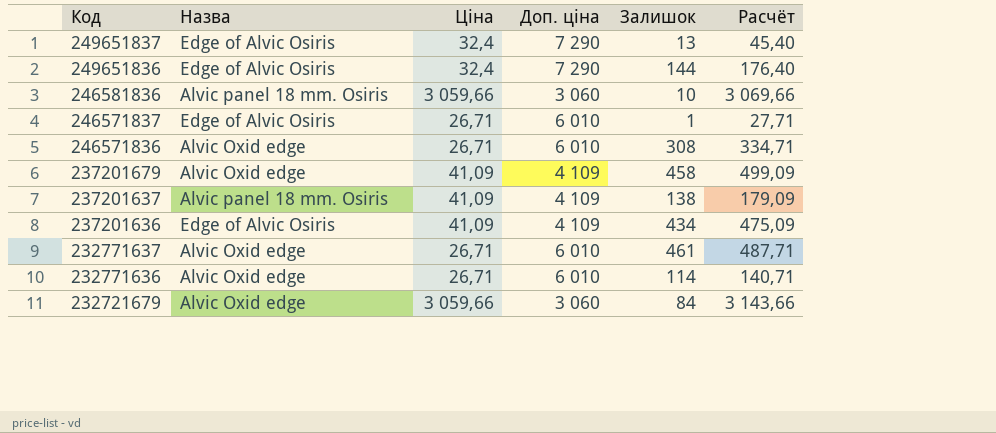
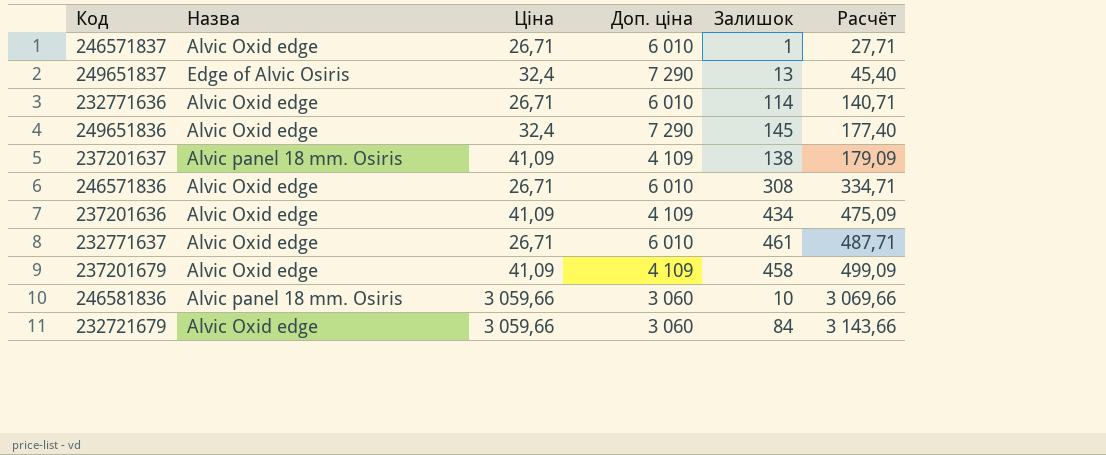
row order: Код descending -> Расчёт ascending
246571837 | Назва: Edge of Alvic Osiris -> Alvic Oxid edge
249651836 | Назва: Edge of Alvic Osiris -> Alvic Oxid edge
249651836 | Залишок: 144 -> 145
249651836 | Расчёт: 176,40 -> 177,40
237201636 | Назва: Edge of Alvic Osiris -> Alvic Oxid edge

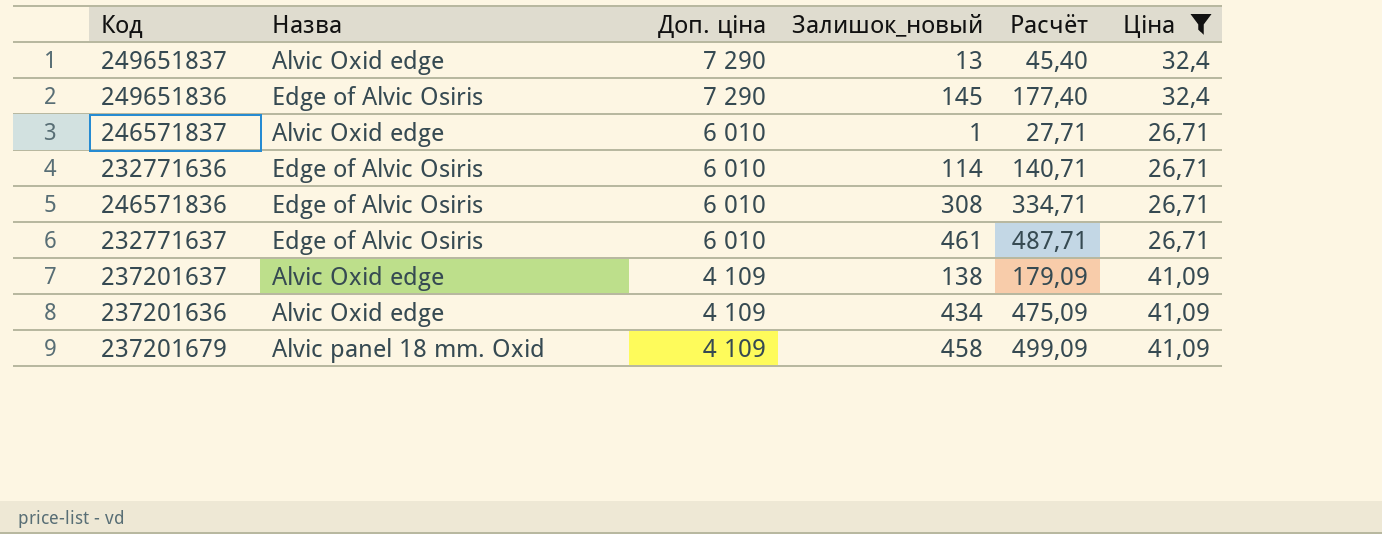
filter: none -> Ціна != 3 059,66
row order: Расчёт ascending -> Доп. ціна descending
column name: Залишок -> Залишок_новый
column Ціна | position: 3 -> 6
249651837 | Назва: Edge of Alvic Osiris -> Alvic Oxid edge
249651836 | Назва: Alvic Oxid edge -> Edge of Alvic Osiris
232771636 | Назва: Alvic Oxid edge -> Edge of Alvic Osiris
246571836 | Назва: Alvic Oxid edge -> Edge of Alvic Osiris
232771637 | Назва: Alvic Oxid edge -> Edge of Alvic Osiris
237201637 | Назва: Alvic panel 18 mm. Osiris -> Alvic Oxid edge
237201679 | Назва: Alvic Oxid edge -> Alvic panel 18 mm. Oxid

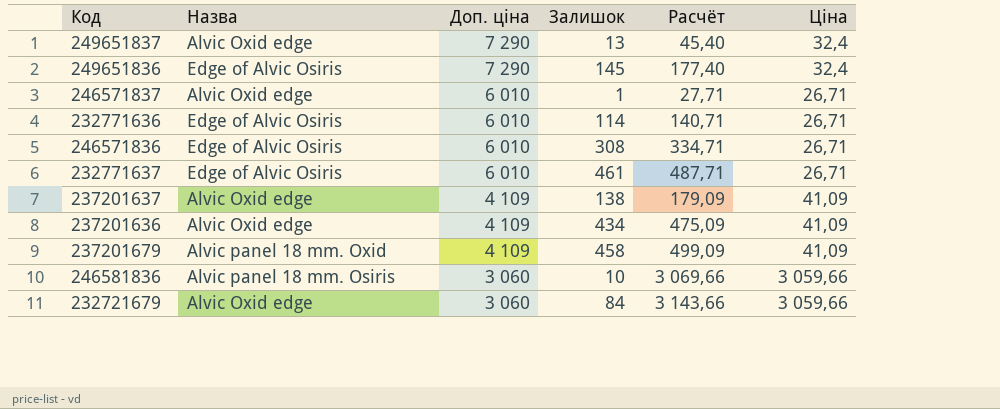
filter: Ціна != 3 059,66 -> none
column name: Залишок_новый -> Залишок

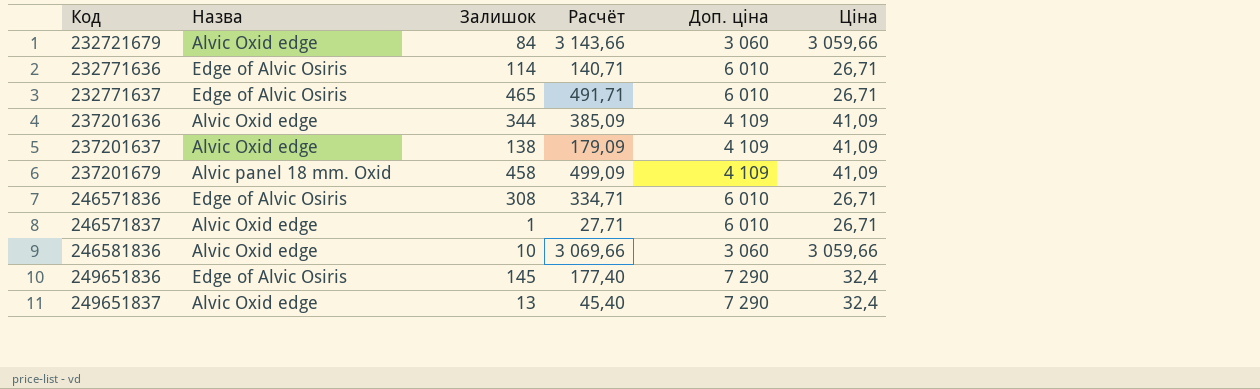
row order: Доп. ціна descending -> Код ascending
column Доп. ціна | position: 3 -> 5
232771637 | Залишок: 461 -> 465
232771637 | Расчёт: 487,71 -> 491,71
237201636 | Залишок: 434 -> 344
237201636 | Расчёт: 475,09 -> 385,09
246581836 | Назва: Alvic panel 18 mm. Osiris -> Alvic Oxid edge

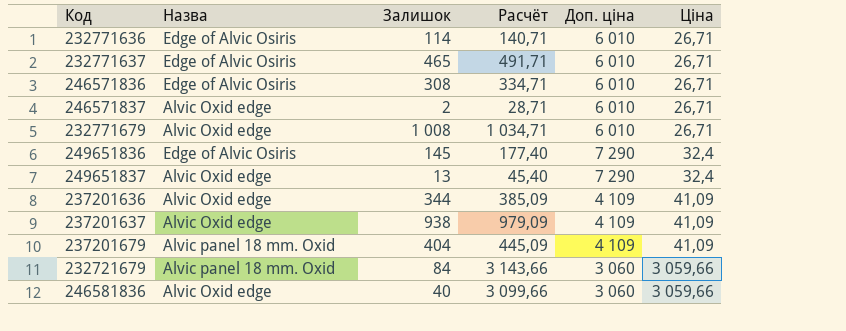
row order: Код ascending -> Ціна ascending
246571837 | Залишок: 1 -> 2
246571837 | Расчёт: 27,71 -> 28,71
row 232771679: none -> Alvic Oxid edge | 1 008 | 1 034,71 | 6 010 | 26,71
237201637 | Залишок: 138 -> 938
237201637 | Расчёт: 179,09 -> 979,09
237201679 | Залишок: 458 -> 404
237201679 | Расчёт: 499,09 -> 445,09
232721679 | Назва: Alvic Oxid edge -> Alvic panel 18 mm. Oxid
246581836 | Залишок: 10 -> 40
246581836 | Расчёт: 3 069,66 -> 3 099,66

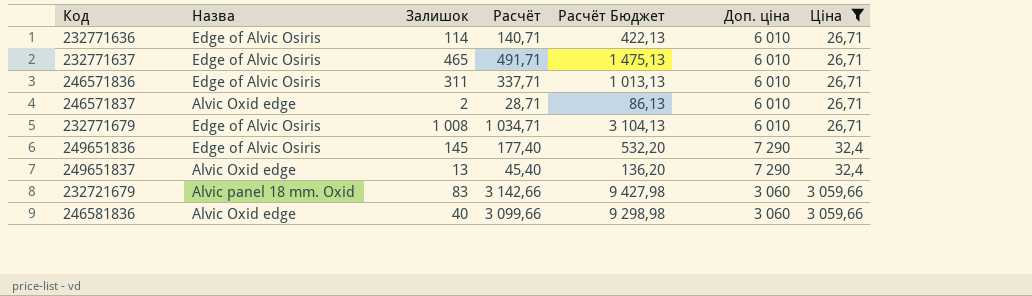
filter: none -> Ціна != 41,09
column Расчёт Бюджет | formula: none -> [Расчёт] * 3
246571836 | Залишок: 308 -> 311
246571836 | Расчёт: 334,71 -> 337,71
232771679 | Назва: Alvic Oxid edge -> Edge of Alvic Osiris
232721679 | Залишок: 84 -> 83
232721679 | Расчёт: 3 143,66 -> 3 142,66

